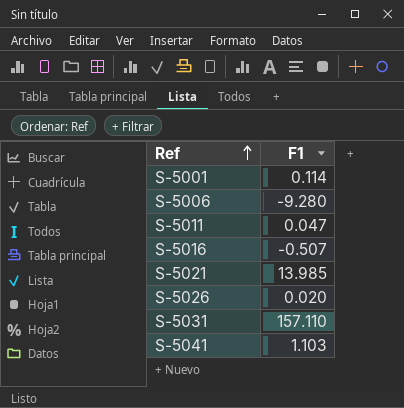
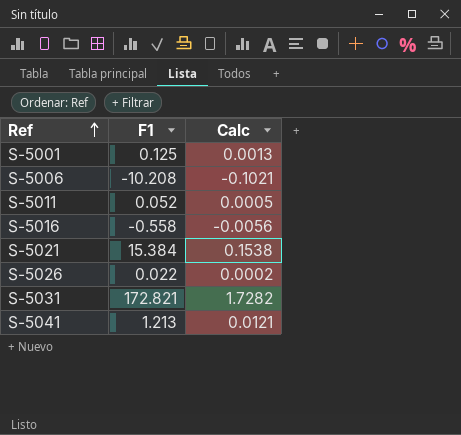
column Calc | formula: none -> [F1] * 0.01
S-5001 | F1: 0.114 -> 0.125
S-5006 | F1: -9.280 -> -10.208
S-5011 | F1: 0.047 -> 0.052
S-5016 | F1: -0.507 -> -0.558
S-5021 | F1: 13.985 -> 15.384
S-5026 | F1: 0.020 -> 0.022
S-5031 | F1: 157.110 -> 172.821
S-5041 | F1: 1.103 -> 1.213

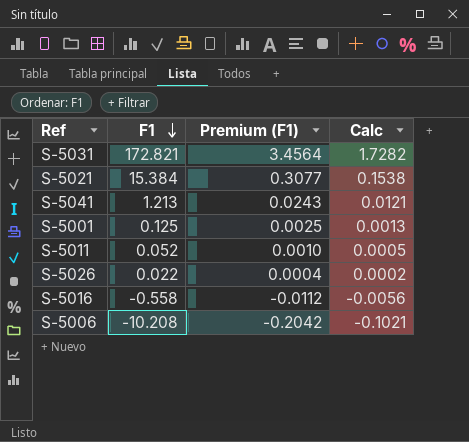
row order: Ref ascending -> F1 descending
column Premium (F1) | formula: none -> [F1] * 0.02

